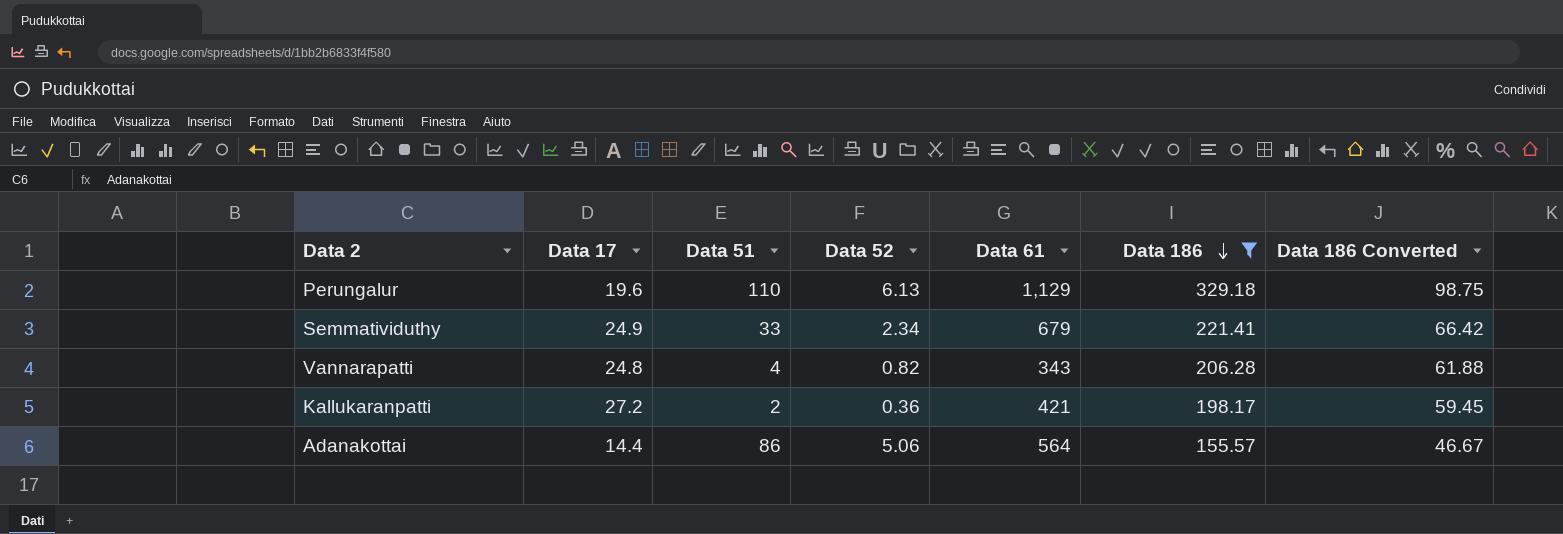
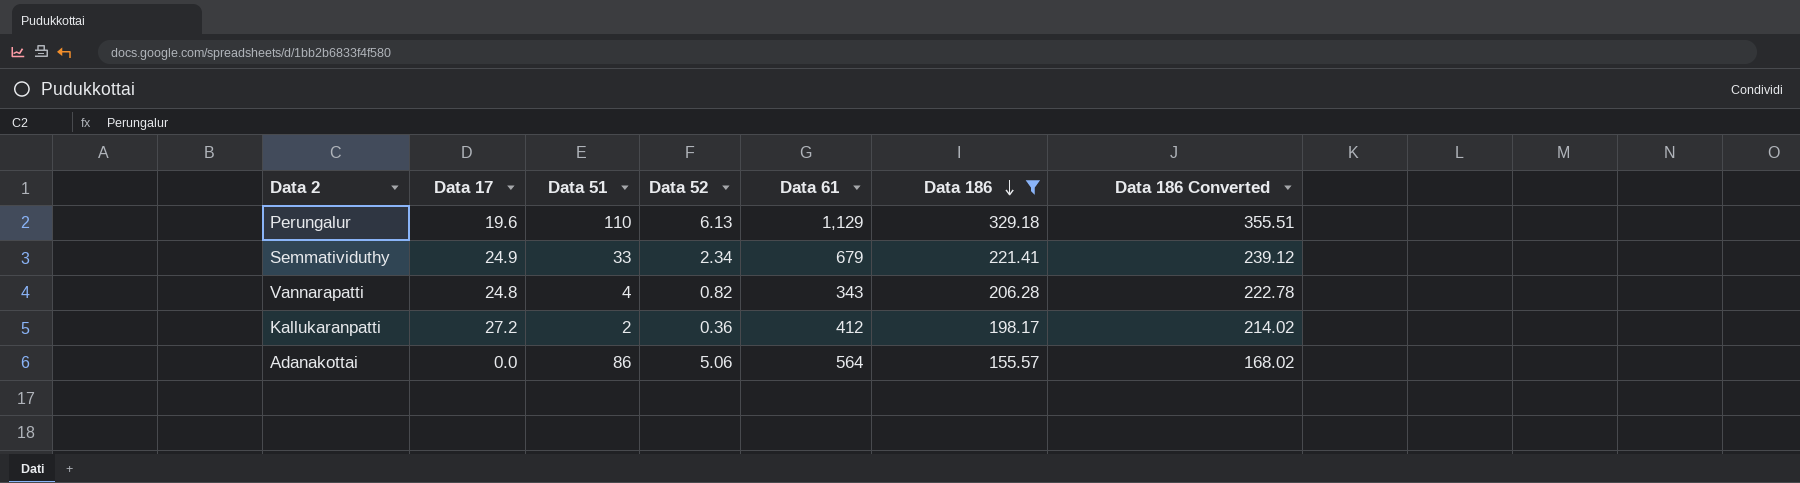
column Data 186 Converted | formula: [Data 186] * 0.3 -> [Data 186] * 1.08
Kallukaranpatti | Data 61: 421 -> 412
Adanakottai | Data 17: 14.4 -> 0.0

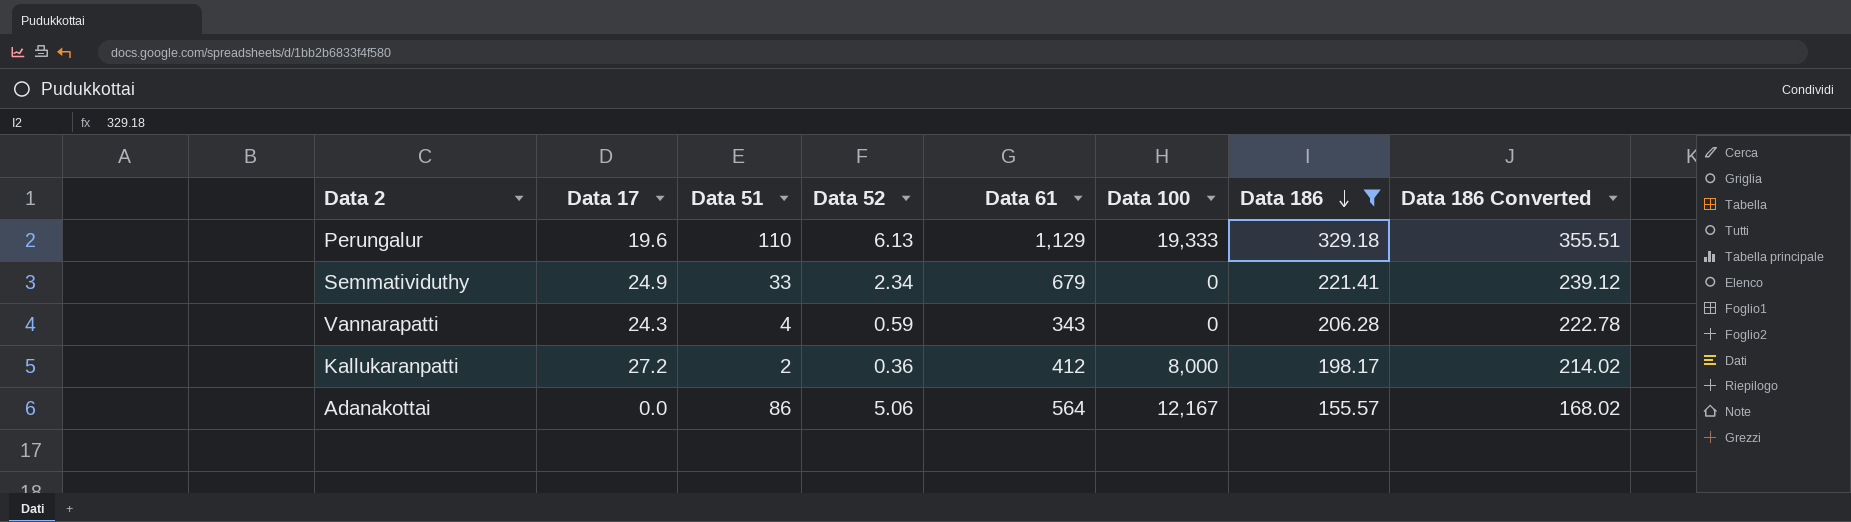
column Data 100 | position: none -> 6
Vannarapatti | Data 17: 24.8 -> 24.3
Vannarapatti | Data 52: 0.82 -> 0.59

